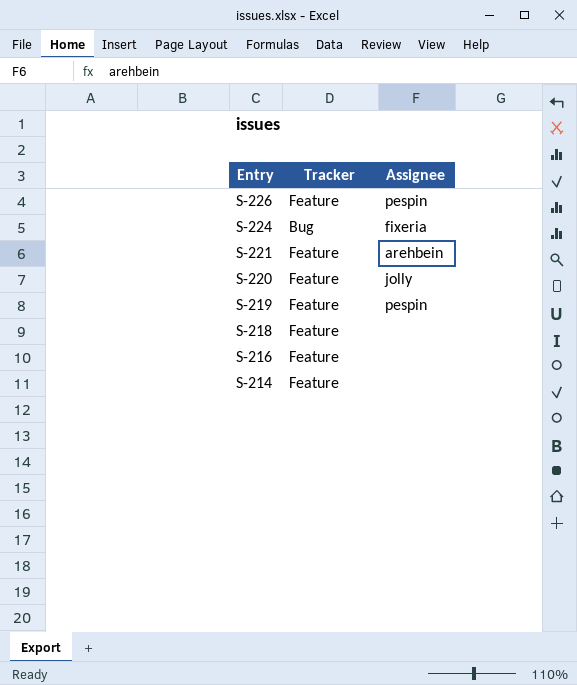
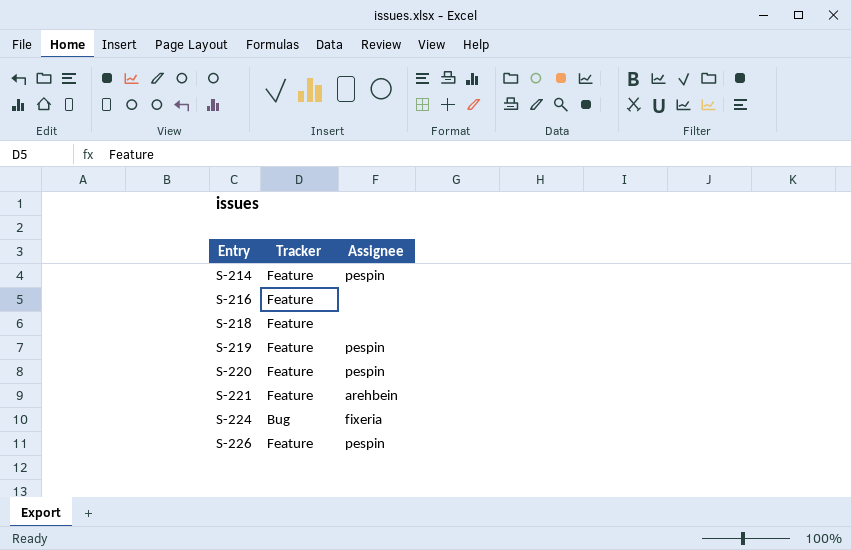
row order: Entry descending -> Entry ascending
S-214 | Assignee: none -> pespin
S-220 | Assignee: jolly -> pespin

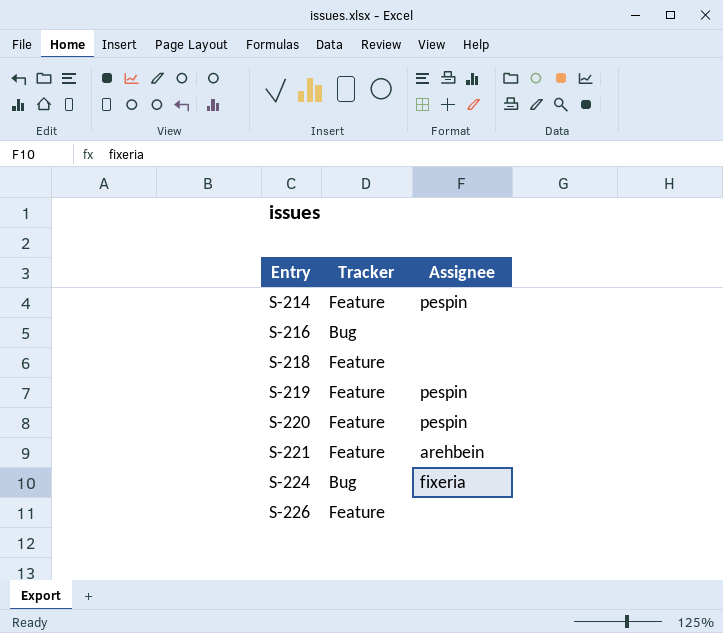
S-216 | Tracker: Feature -> Bug
S-226 | Assignee: pespin -> none

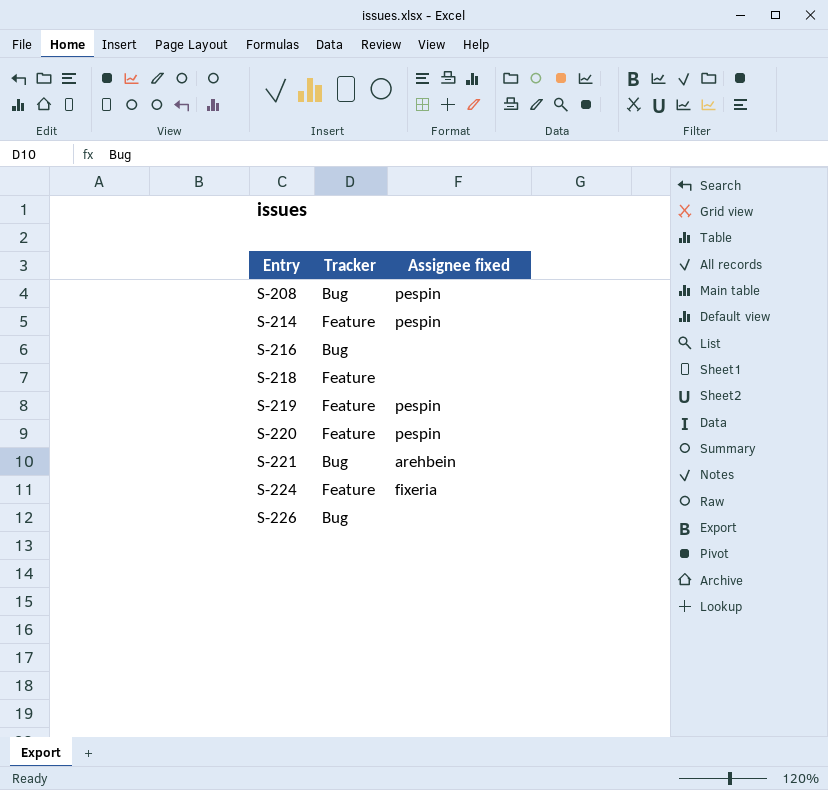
column name: Assignee -> Assignee fixed
row S-208: none -> Bug | pespin
S-221 | Tracker: Feature -> Bug
S-224 | Tracker: Bug -> Feature
S-226 | Tracker: Feature -> Bug

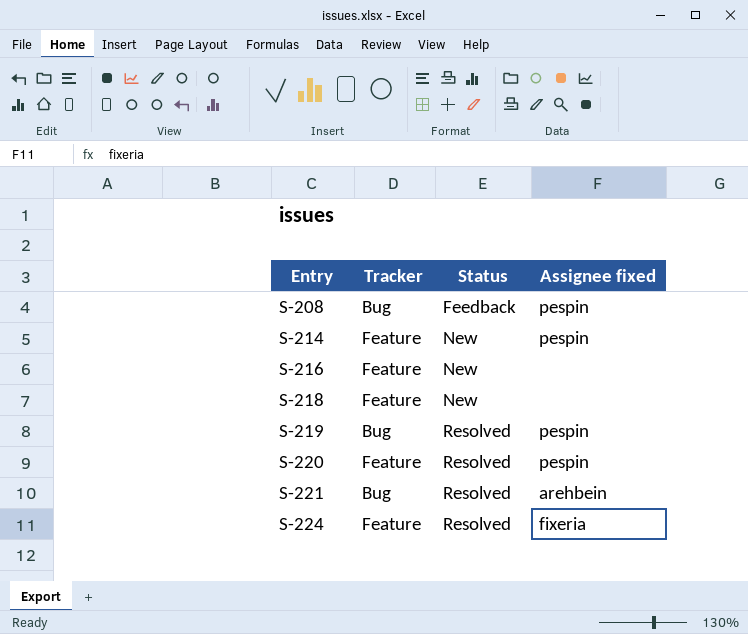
column Status | position: none -> 3
row S-226: Bug | none -> none
S-216 | Tracker: Bug -> Feature
S-219 | Tracker: Feature -> Bug

